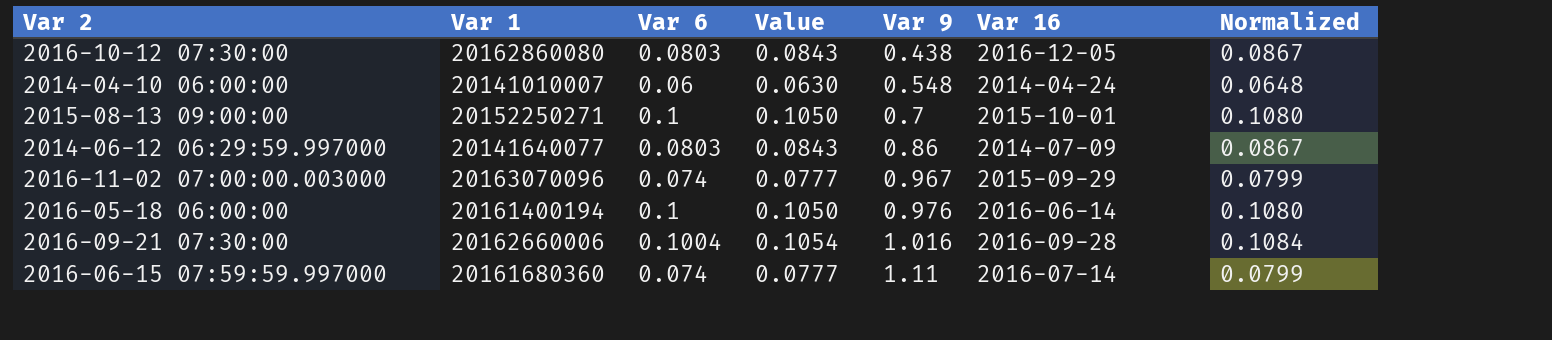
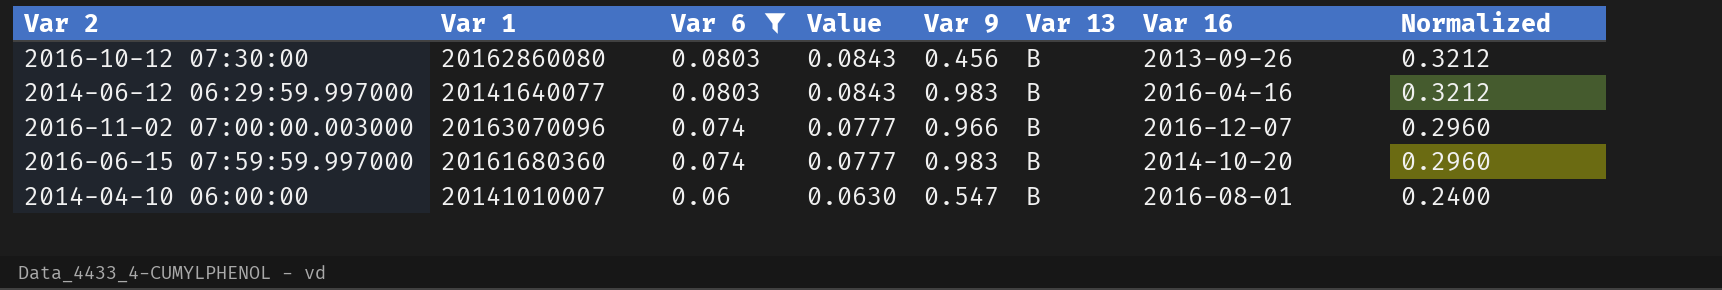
filter: none -> Var 6 <= 0.0803
row order: Var 9 ascending -> Var 6 descending
column Var 13 | position: none -> 6
column Normalized | formula: [Var 6] * 1.08 -> [Var 6] * 4
2016-10-12 07:30:00 | Var 9: 0.438 -> 0.456
2016-10-12 07:30:00 | Var 16: 2016-12-05 -> 2013-09-26
2014-06-12 06:29:59.997000 | Var 9: 0.86 -> 0.983
2014-06-12 06:29:59.997000 | Var 16: 2014-07-09 -> 2016-04-16
2016-11-02 07:00:00.003000 | Var 9: 0.967 -> 0.966
2016-11-02 07:00:00.003000 | Var 16: 2015-09-29 -> 2016-12-07
2016-06-15 07:59:59.997000 | Var 9: 1.11 -> 0.983
2016-06-15 07:59:59.997000 | Var 16: 2016-07-14 -> 2014-10-20
2014-04-10 06:00:00 | Var 9: 0.548 -> 0.547
2014-04-10 06:00:00 | Var 16: 2014-04-24 -> 2016-08-01

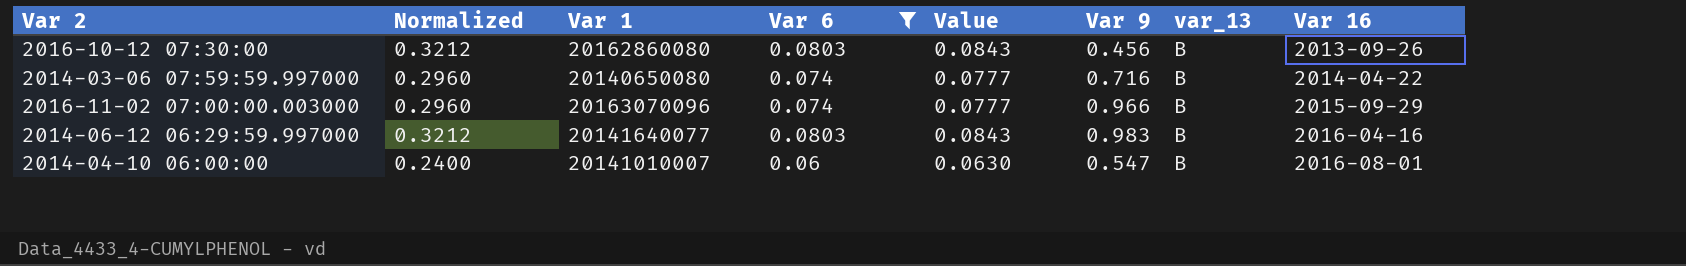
row order: Var 6 descending -> Var 16 ascending
column Normalized | position: 8 -> 2
column name: Var 13 -> var_13
row 2016-06-15 07:59:59.997000: 20161680360 | 0.074 | 0.0777 | 0.983 | B | 2014-10-20 | 0.2960 -> none
row 2014-03-06 07:59:59.997000: none -> 0.2960 | 20140650080 | 0.074 | 0.0777 | 0.716 | B | 2014-04-22
2016-11-02 07:00:00.003000 | Var 16: 2016-12-07 -> 2015-09-29

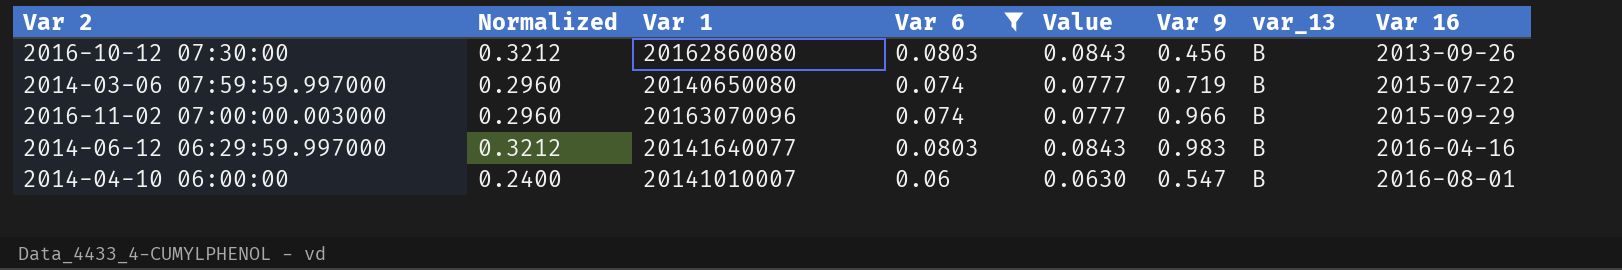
2014-03-06 07:59:59.997000 | Var 9: 0.716 -> 0.719
2014-03-06 07:59:59.997000 | Var 16: 2014-04-22 -> 2015-07-22

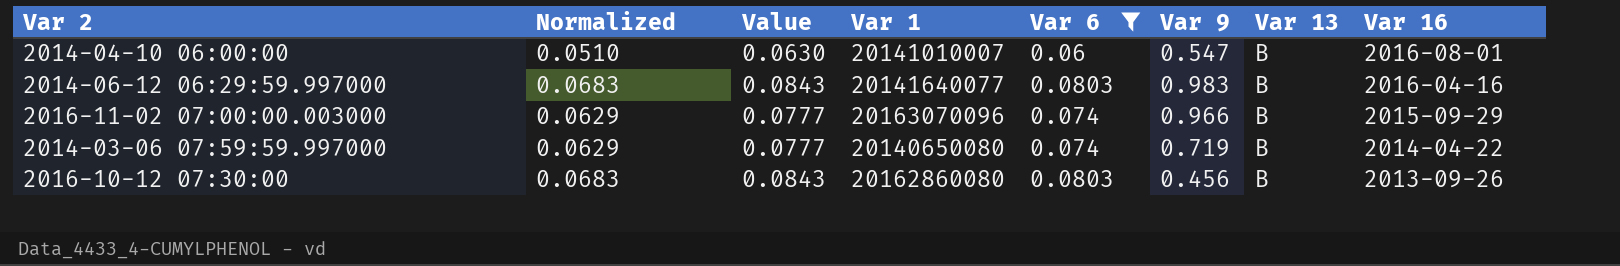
row order: Var 16 ascending -> Var 16 descending
column Normalized | formula: [Var 6] * 4 -> [Var 6] * 0.85
column Value | position: 5 -> 3
column name: var_13 -> Var 13
2014-03-06 07:59:59.997000 | Var 16: 2015-07-22 -> 2014-04-22

